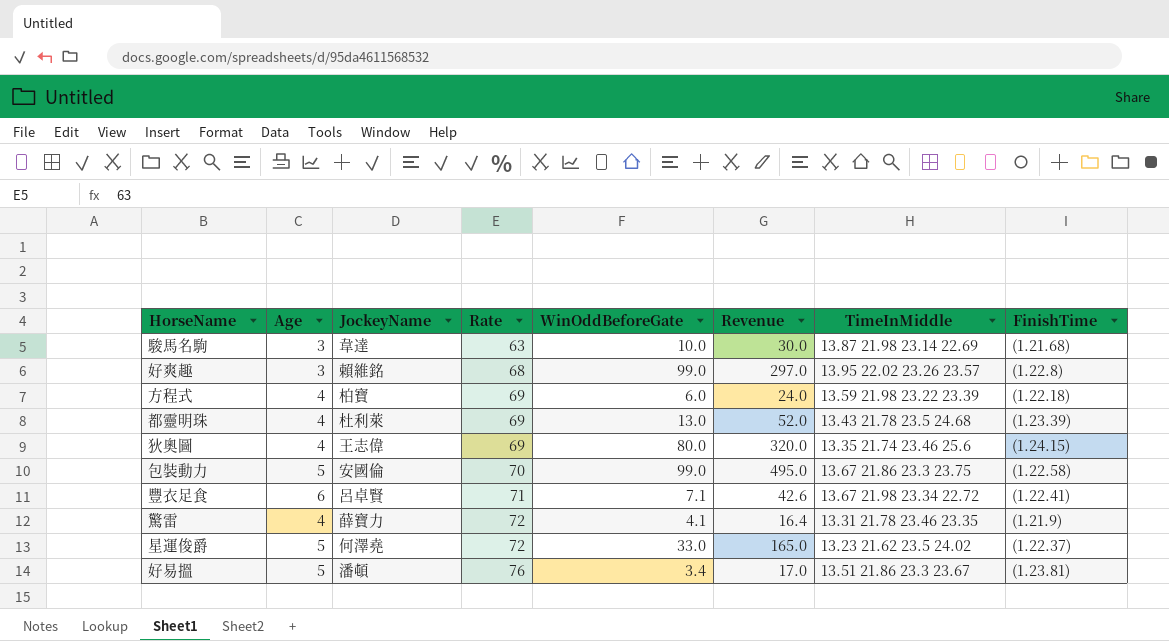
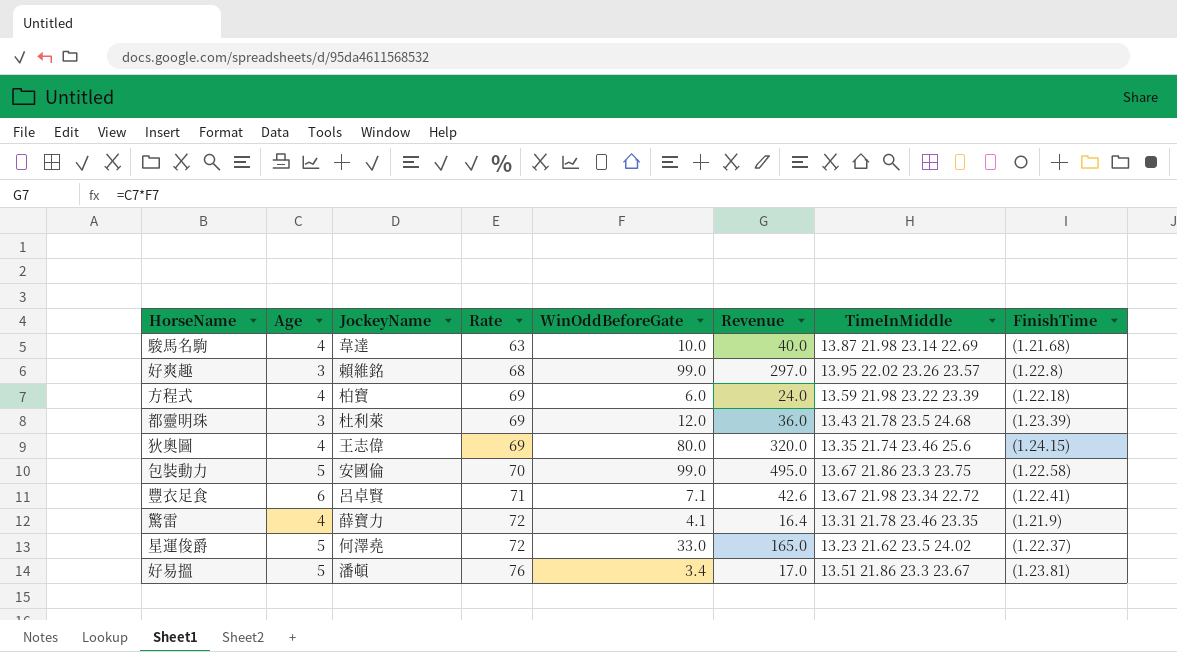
駿馬名駒 | Age: 3 -> 4
駿馬名駒 | Revenue: 30.0 -> 40.0
都靈明珠 | Age: 4 -> 3
都靈明珠 | WinOddBeforeGate: 13.0 -> 12.0
都靈明珠 | Revenue: 52.0 -> 36.0

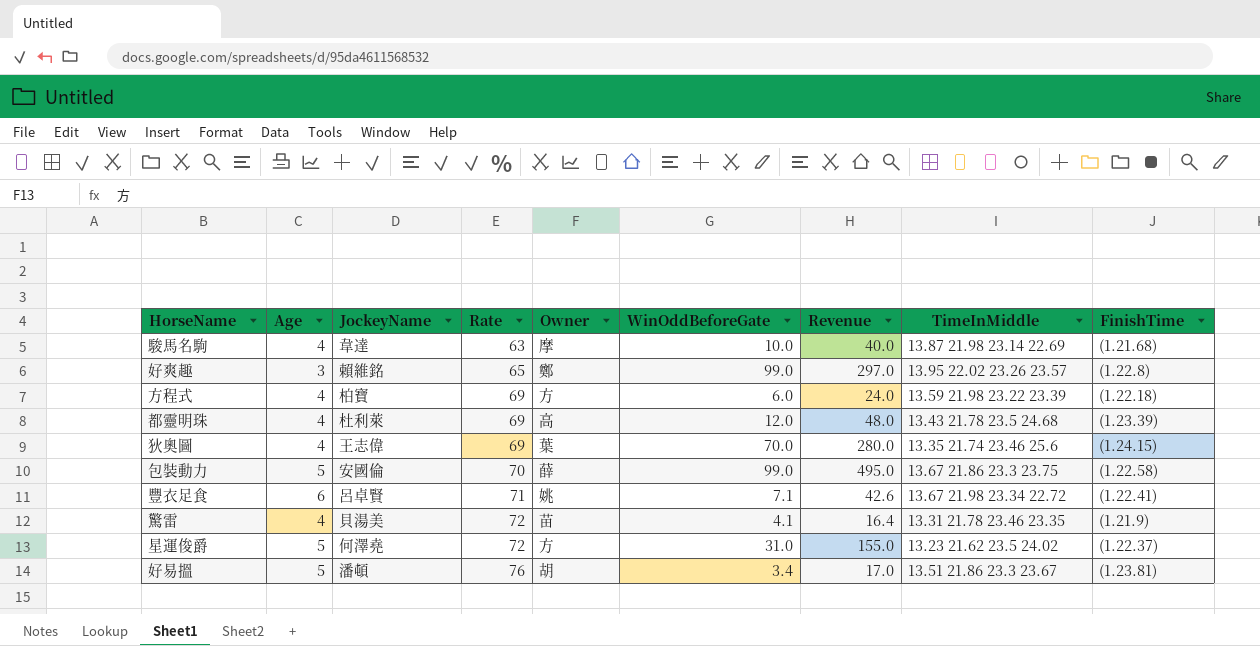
column Owner | position: none -> 5
好爽趣 | Rate: 68 -> 65
都靈明珠 | Age: 3 -> 4
都靈明珠 | Revenue: 36.0 -> 48.0
狄奧圖 | WinOddBeforeGate: 80.0 -> 70.0
狄奧圖 | Revenue: 320.0 -> 280.0
驚雷 | JockeyName: 薛寶力 -> 貝湯美
星運俊爵 | WinOddBeforeGate: 33.0 -> 31.0
星運俊爵 | Revenue: 165.0 -> 155.0

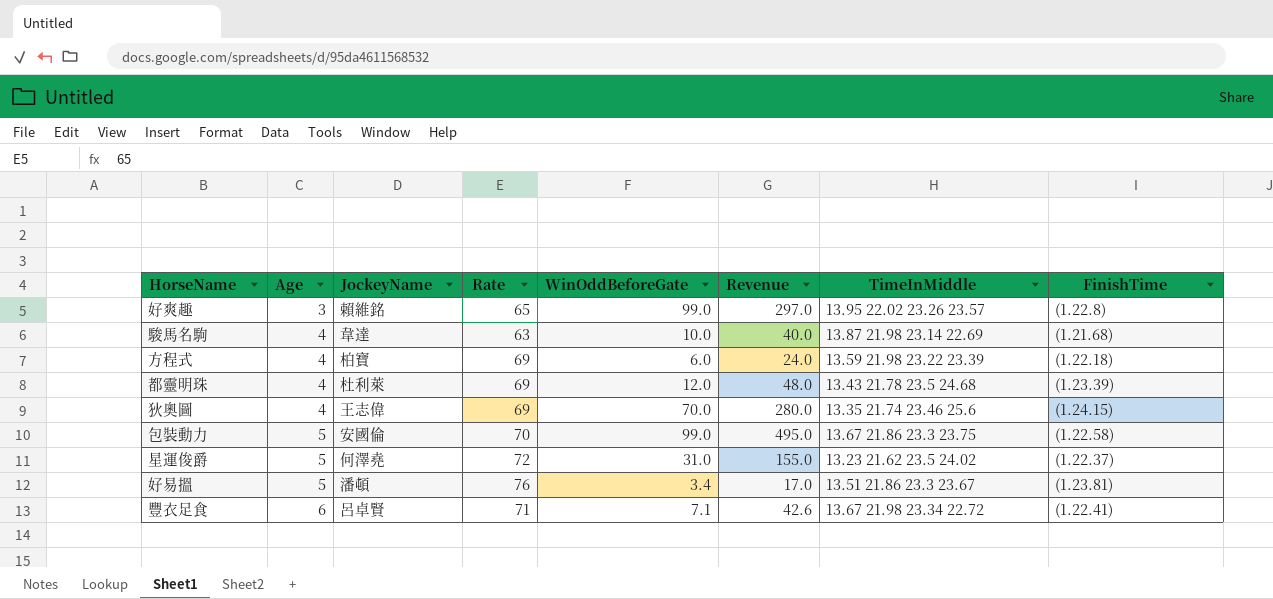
row order: Rate ascending -> Age ascending
column Owner | position: 5 -> none
row 驚雷: 4 | 貝湯美 | 72 | 苗 | 4.1 | 16.4 | 13.31 21.78 23.46 23.35 | (1.21.9) -> none

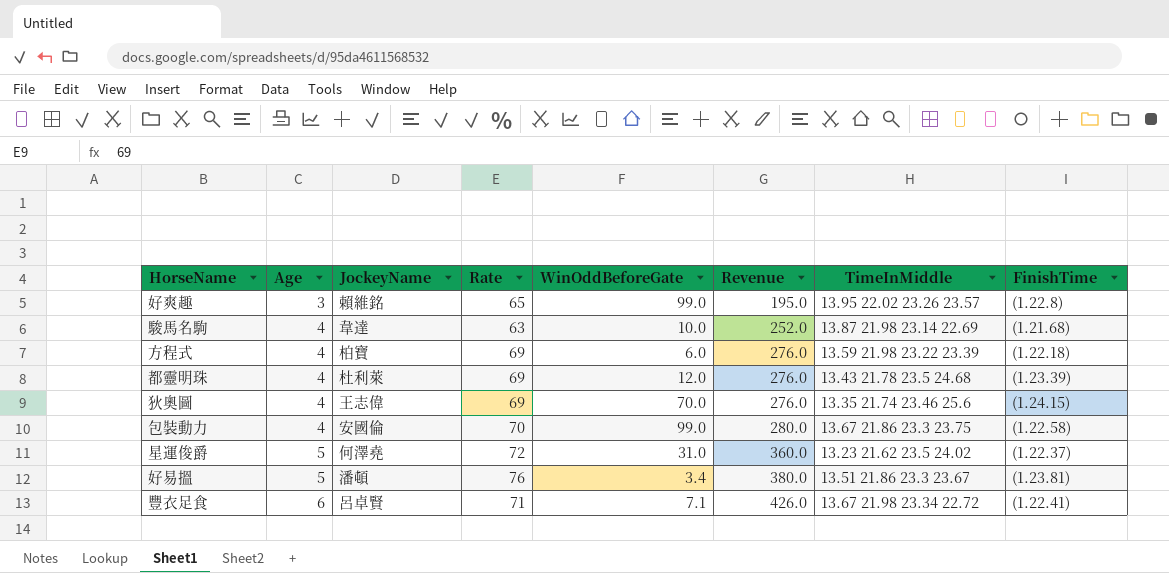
column Revenue | formula: [Age] * [WinOddBeforeGate] -> [Age] * [Rate]
包裝動力 | Age: 5 -> 4

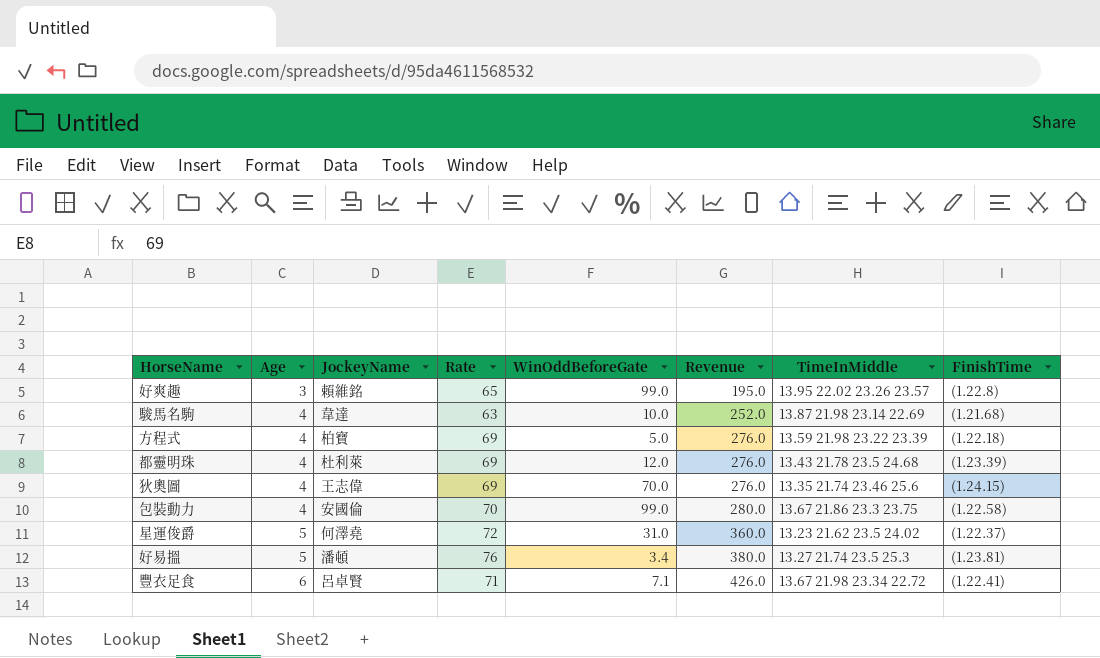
方程式 | WinOddBeforeGate: 6.0 -> 5.0
好易搵 | TimeInMiddle: 13.51 21.86 23.3 23.67 -> 13.27 21.74 23.5 25.3

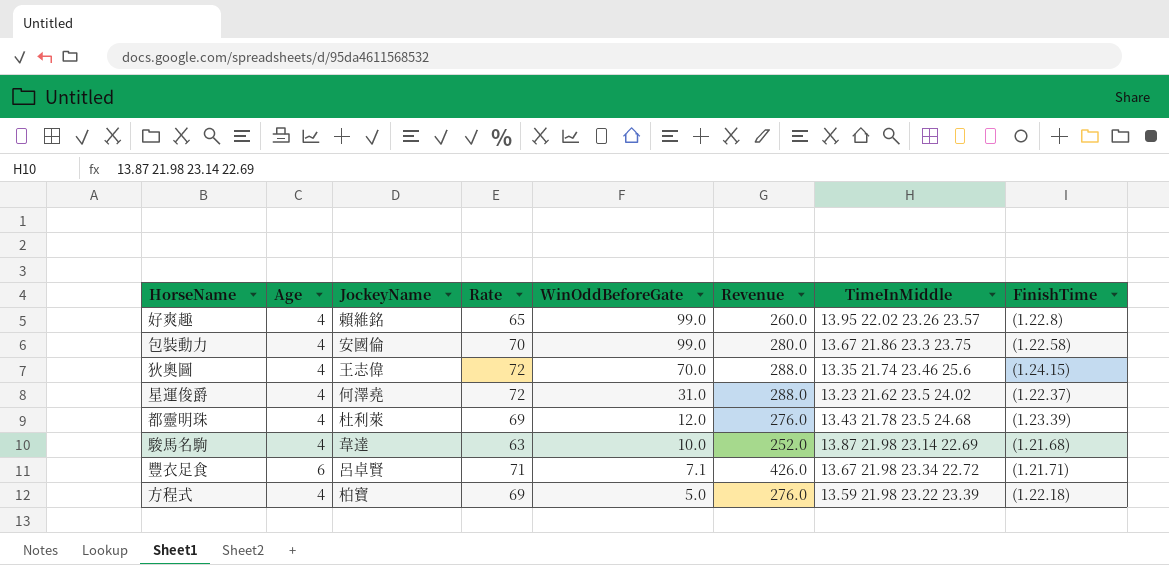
row order: Age ascending -> WinOddBeforeGate descending
row 好易搵: 5 | 潘頓 | 76 | 3.4 | 380.0 | 13.27 21.74 23.5 25.3 | (1.23.81) -> none
好爽趣 | Age: 3 -> 4
好爽趣 | Revenue: 195.0 -> 260.0
狄奧圖 | Rate: 69 -> 72
狄奧圖 | Revenue: 276.0 -> 288.0
星運俊爵 | Age: 5 -> 4
星運俊爵 | Revenue: 360.0 -> 288.0
豐衣足食 | FinishTime: (1.22.41) -> (1.21.71)

